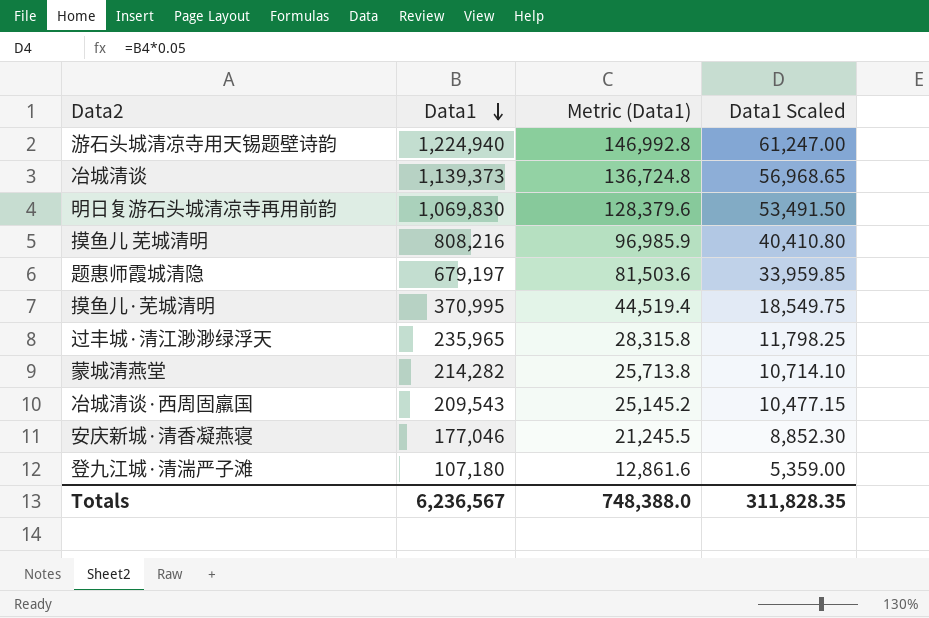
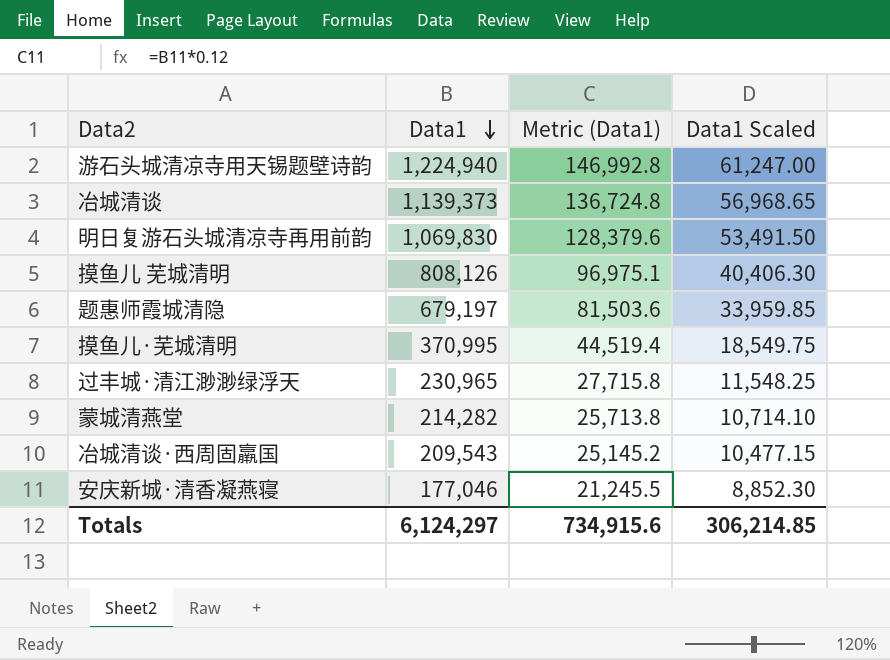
row 登九江城·清湍严子滩: 107,180 | 12,861.6 | 5,359.00 -> none
摸鱼儿 芜城清明 | Data1: 808,216 -> 808,126
摸鱼儿 芜城清明 | Metric (Data1): 96,985.9 -> 96,975.1
摸鱼儿 芜城清明 | Data1 Scaled: 40,410.80 -> 40,406.30
过丰城·清江渺渺绿浮天 | Data1: 235,965 -> 230,965
过丰城·清江渺渺绿浮天 | Metric (Data1): 28,315.8 -> 27,715.8
过丰城·清江渺渺绿浮天 | Data1 Scaled: 11,798.25 -> 11,548.25
Totals | Data1: 6,236,567 -> 6,124,297
Totals | Metric (Data1): 748,388.0 -> 734,915.6
Totals | Data1 Scaled: 311,828.35 -> 306,214.85

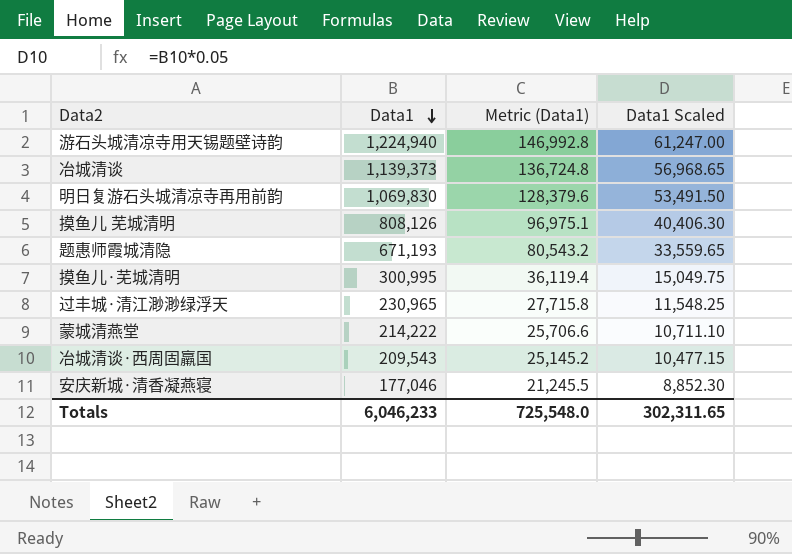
题惠师霞城清隐 | Data1: 679,197 -> 671,193
题惠师霞城清隐 | Metric (Data1): 81,503.6 -> 80,543.2
题惠师霞城清隐 | Data1 Scaled: 33,959.85 -> 33,559.65
摸鱼儿·芜城清明 | Data1: 370,995 -> 300,995
摸鱼儿·芜城清明 | Metric (Data1): 44,519.4 -> 36,119.4
摸鱼儿·芜城清明 | Data1 Scaled: 18,549.75 -> 15,049.75
蒙城清燕堂 | Data1: 214,282 -> 214,222
蒙城清燕堂 | Metric (Data1): 25,713.8 -> 25,706.6
蒙城清燕堂 | Data1 Scaled: 10,714.10 -> 10,711.10
Totals | Data1: 6,124,297 -> 6,046,233
Totals | Metric (Data1): 734,915.6 -> 725,548.0
Totals | Data1 Scaled: 306,214.85 -> 302,311.65

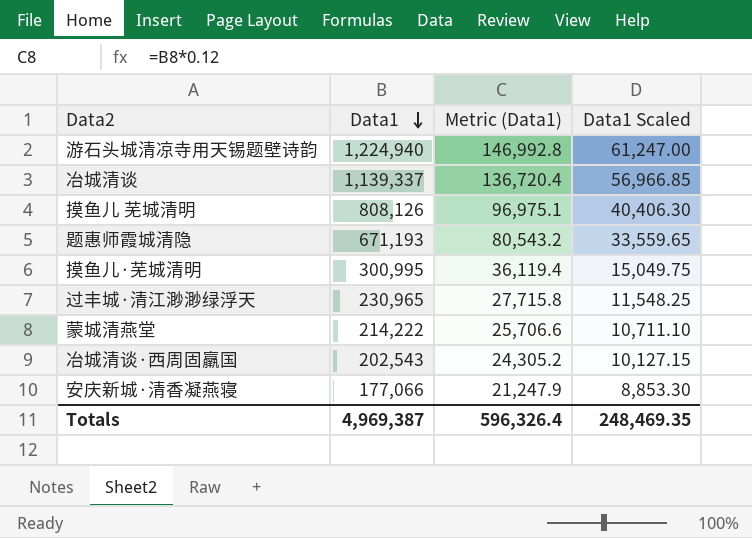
row 明日复游石头城清凉寺再用前韵: 1,069,830 | 128,379.6 | 53,491.50 -> none
冶城清谈 | Data1: 1,139,373 -> 1,139,337
冶城清谈 | Metric (Data1): 136,724.8 -> 136,720.4
冶城清谈 | Data1 Scaled: 56,968.65 -> 56,966.85
冶城清谈·西周固羸国 | Data1: 209,543 -> 202,543
冶城清谈·西周固羸国 | Metric (Data1): 25,145.2 -> 24,305.2
冶城清谈·西周固羸国 | Data1 Scaled: 10,477.15 -> 10,127.15
安庆新城·清香凝燕寝 | Data1: 177,046 -> 177,066
安庆新城·清香凝燕寝 | Metric (Data1): 21,245.5 -> 21,247.9
安庆新城·清香凝燕寝 | Data1 Scaled: 8,852.30 -> 8,853.30
Totals | Data1: 6,046,233 -> 4,969,387
Totals | Metric (Data1): 725,548.0 -> 596,326.4
Totals | Data1 Scaled: 302,311.65 -> 248,469.35

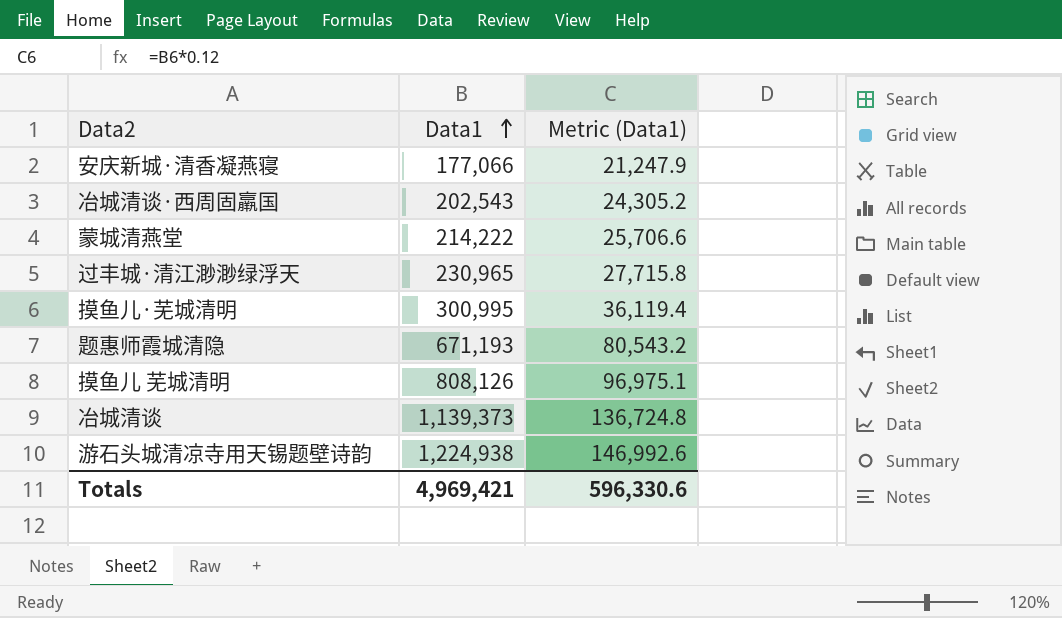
row order: Data1 descending -> Data1 ascending
column Data1 Scaled | formula: [Data1] * 0.05 -> none
冶城清谈 | Data1: 1,139,337 -> 1,139,373
冶城清谈 | Metric (Data1): 136,720.4 -> 136,724.8
游石头城清凉寺用天锡题壁诗韵 | Data1: 1,224,940 -> 1,224,938
游石头城清凉寺用天锡题壁诗韵 | Metric (Data1): 146,992.8 -> 146,992.6
Totals | Data1: 4,969,387 -> 4,969,421
Totals | Metric (Data1): 596,326.4 -> 596,330.6

